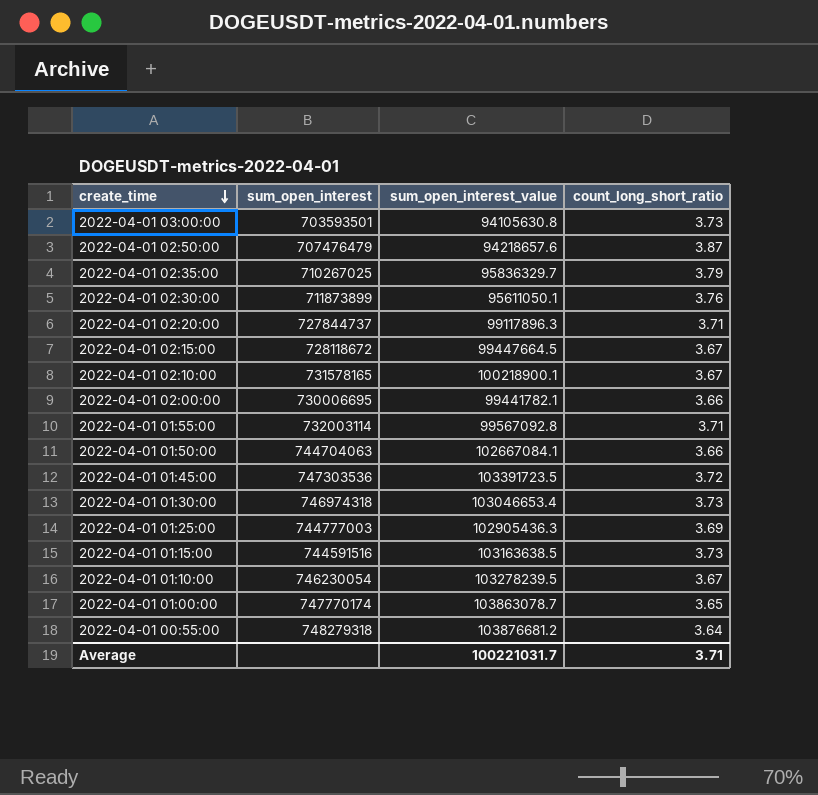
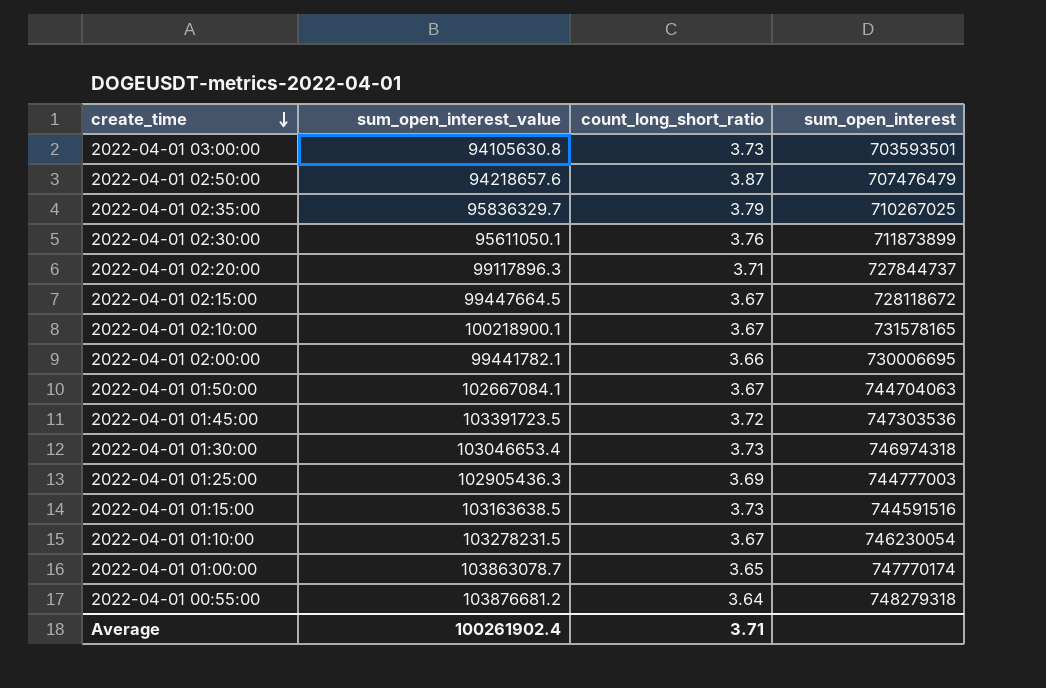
column sum_open_interest | position: 2 -> 4
row 2022-04-01 01:55:00: 732003114 | 99567092.8 | 3.71 -> none
2022-04-01 01:50:00 | count_long_short_ratio: 3.66 -> 3.67
2022-04-01 01:10:00 | sum_open_interest_value: 103278239.5 -> 103278231.5
Average | sum_open_interest_value: 100221031.7 -> 100261902.4

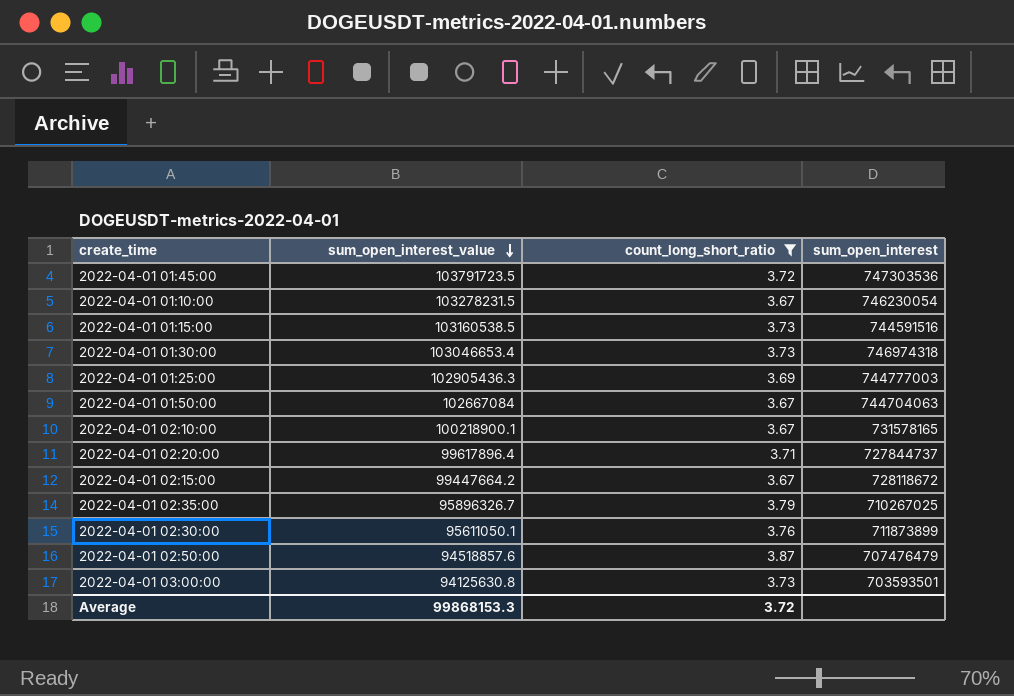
filter: none -> count_long_short_ratio >= 3.67
row order: create_time descending -> sum_open_interest_value descending
2022-04-01 01:45:00 | sum_open_interest_value: 103391723.5 -> 103791723.5
2022-04-01 01:15:00 | sum_open_interest_value: 103163638.5 -> 103160538.5
2022-04-01 01:50:00 | sum_open_interest_value: 102667084.1 -> 102667084
2022-04-01 02:20:00 | sum_open_interest_value: 99117896.3 -> 99617896.4
2022-04-01 02:15:00 | sum_open_interest_value: 99447664.5 -> 99447664.2
2022-04-01 02:35:00 | sum_open_interest_value: 95836329.7 -> 95896326.7
2022-04-01 02:50:00 | sum_open_interest_value: 94218657.6 -> 94518857.6
2022-04-01 03:00:00 | sum_open_interest_value: 94105630.8 -> 94125630.8
Average | sum_open_interest_value: 100261902.4 -> 99868153.3
Average | count_long_short_ratio: 3.71 -> 3.72

